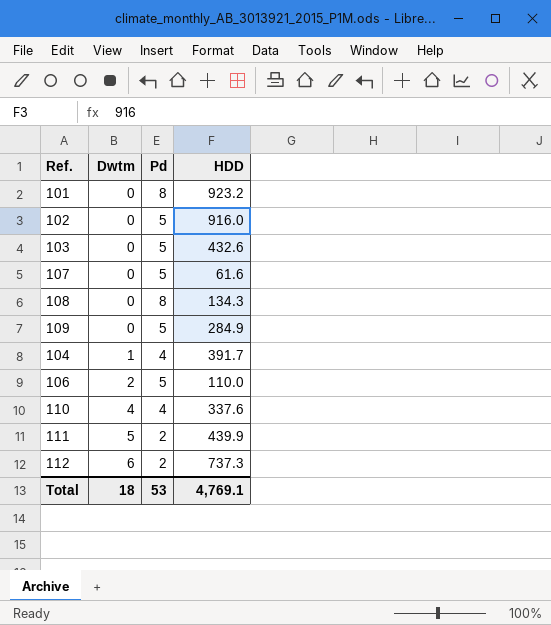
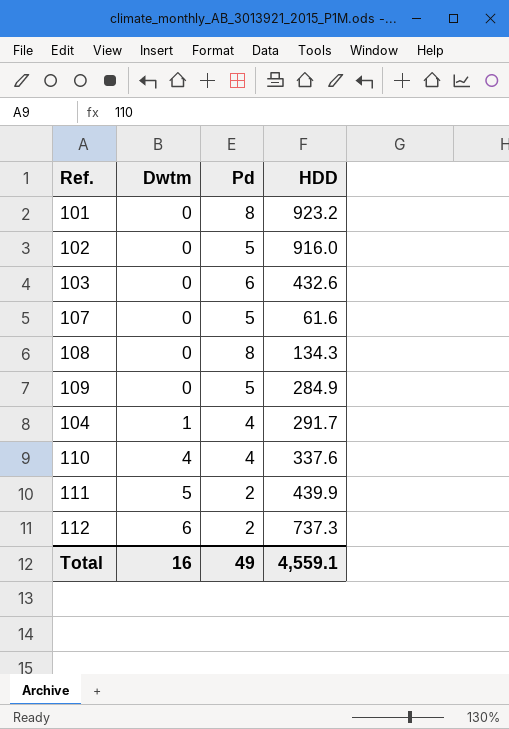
row 106: 2 | 5 | 110.0 -> none
103 | Pd: 5 -> 6
104 | HDD: 391.7 -> 291.7
Total | Dwtm: 18 -> 16
Total | Pd: 53 -> 49
Total | HDD: 4,769.1 -> 4,559.1

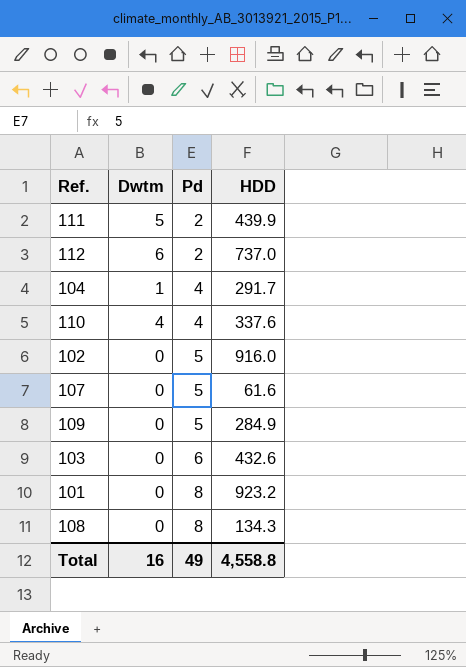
row order: Dwtm ascending -> Pd ascending
112 | HDD: 737.3 -> 737.0
Total | HDD: 4,559.1 -> 4,558.8

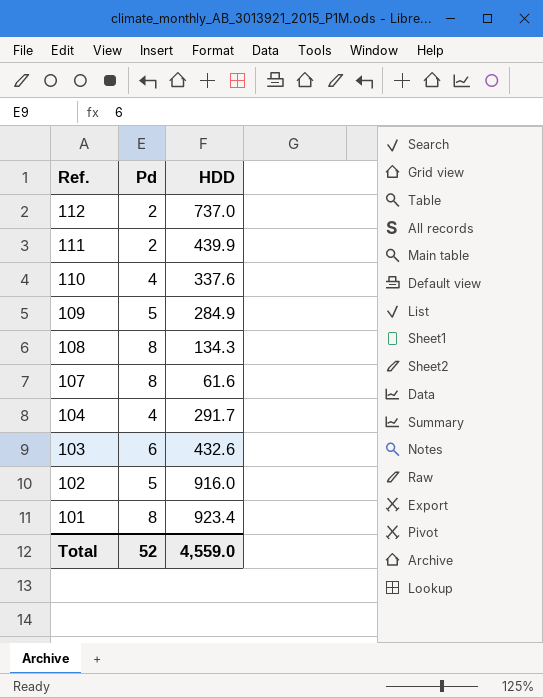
row order: Pd ascending -> Ref. descending
column Dwtm | position: 2 -> none
107 | Pd: 5 -> 8
101 | HDD: 923.2 -> 923.4
Total | Pd: 49 -> 52
Total | HDD: 4,558.8 -> 4,559.0

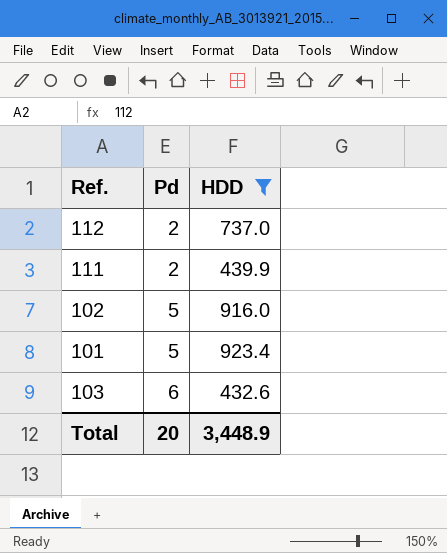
filter: none -> HDD >= 432.6
row order: Ref. descending -> Pd ascending
101 | Pd: 8 -> 5
Total | Pd: 52 -> 20
Total | HDD: 4,559.0 -> 3,448.9

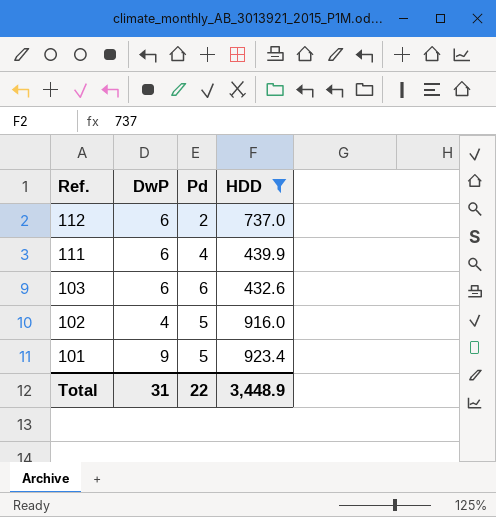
row order: Pd ascending -> Ref. descending
column DwP | position: none -> 2
111 | Pd: 2 -> 4
Total | Pd: 20 -> 22

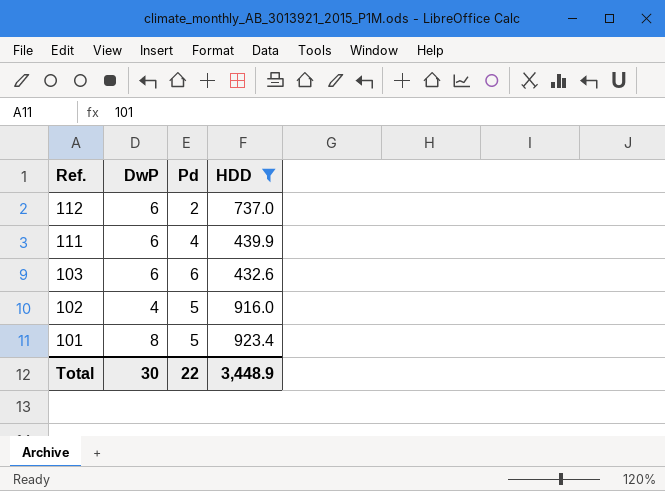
101 | DwP: 9 -> 8
Total | DwP: 31 -> 30

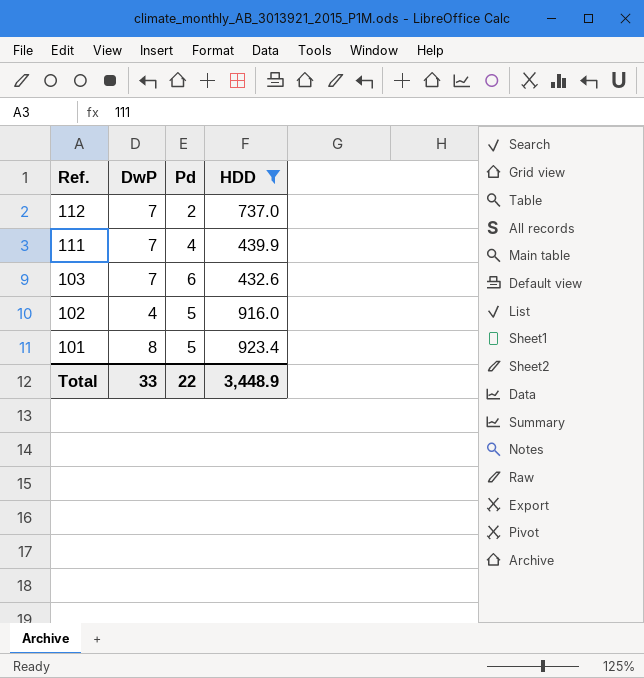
112 | DwP: 6 -> 7
111 | DwP: 6 -> 7
103 | DwP: 6 -> 7
Total | DwP: 30 -> 33

